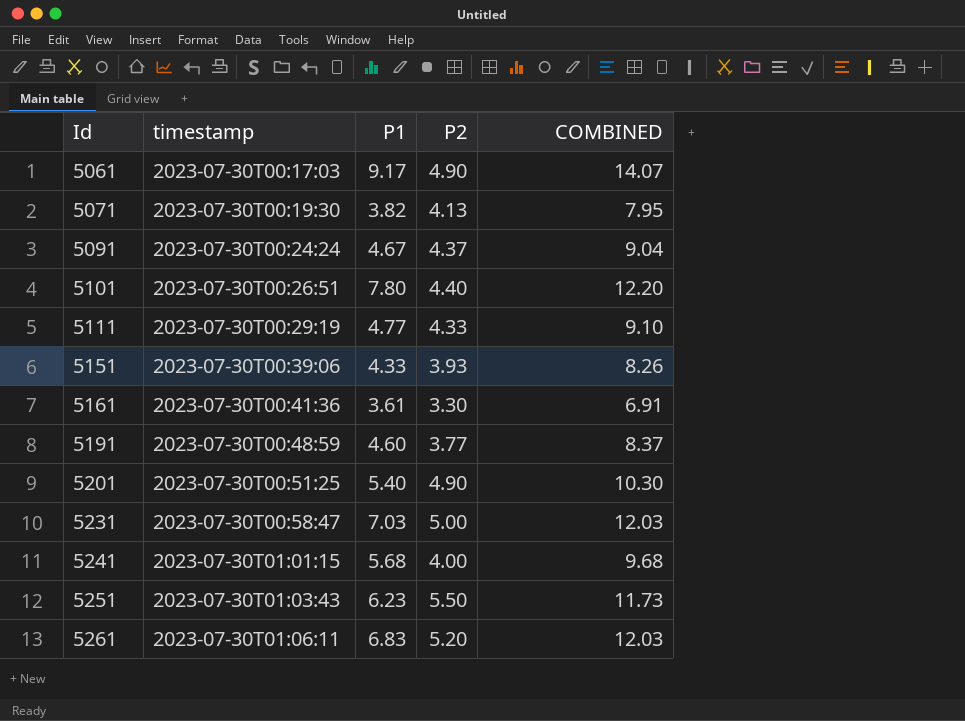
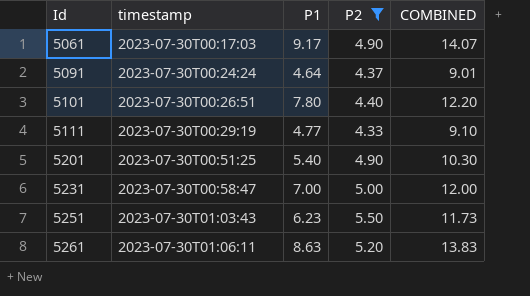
filter: none -> P2 >= 4.33
5091 | P1: 4.67 -> 4.64
5091 | COMBINED: 9.04 -> 9.01
5231 | P1: 7.03 -> 7.00
5231 | COMBINED: 12.03 -> 12.00
5261 | P1: 6.83 -> 8.63
5261 | COMBINED: 12.03 -> 13.83

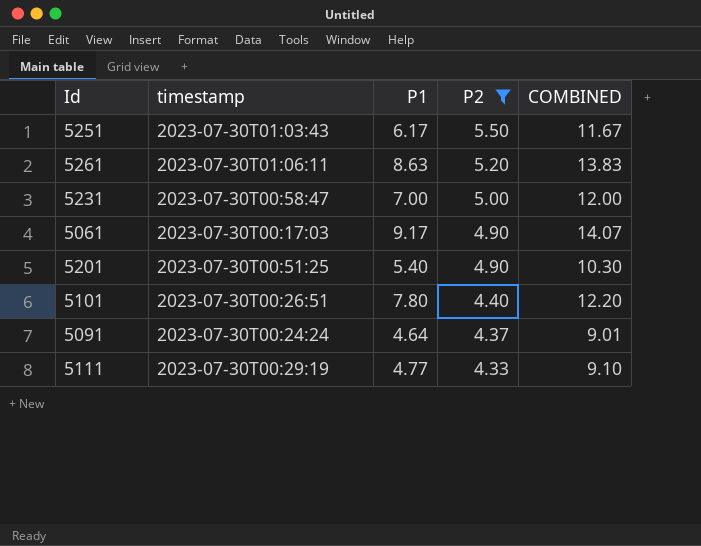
row order: Id ascending -> P2 descending
5251 | P1: 6.23 -> 6.17
5251 | COMBINED: 11.73 -> 11.67

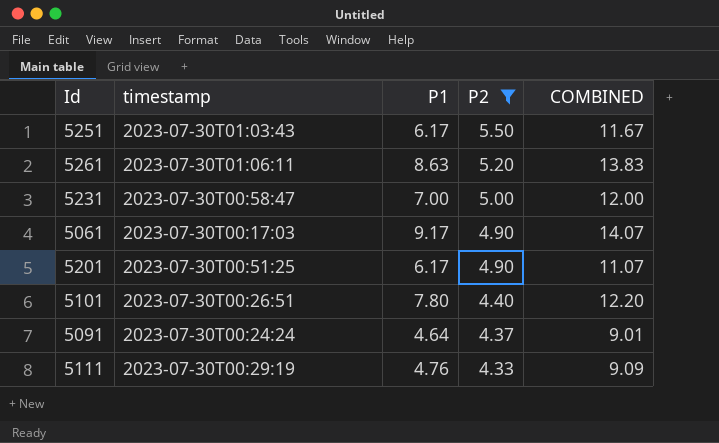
5201 | P1: 5.40 -> 6.17
5201 | COMBINED: 10.30 -> 11.07
5111 | P1: 4.77 -> 4.76
5111 | COMBINED: 9.10 -> 9.09

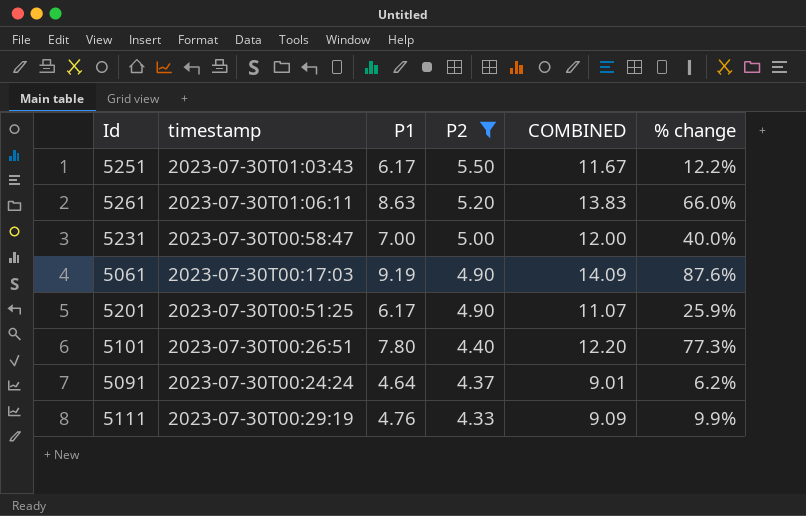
column % change | formula: none -> ([P1] - [P2]) / [P2]
5061 | P1: 9.17 -> 9.19
5061 | COMBINED: 14.07 -> 14.09

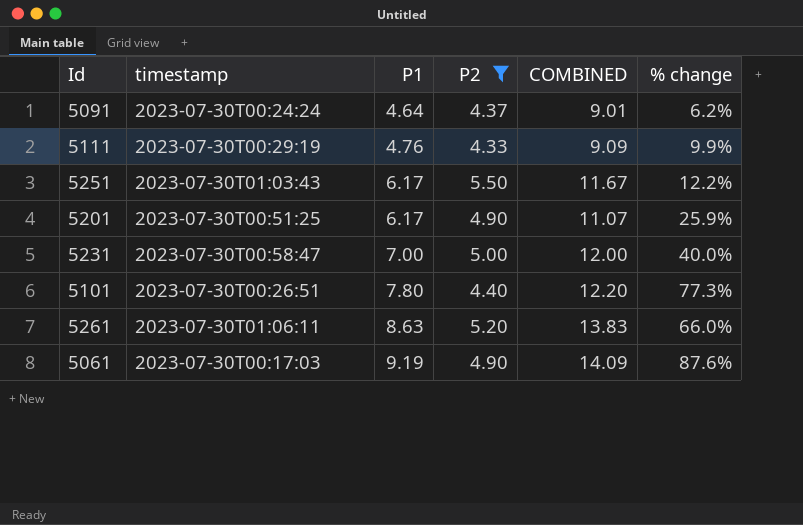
row order: P2 descending -> P1 ascending

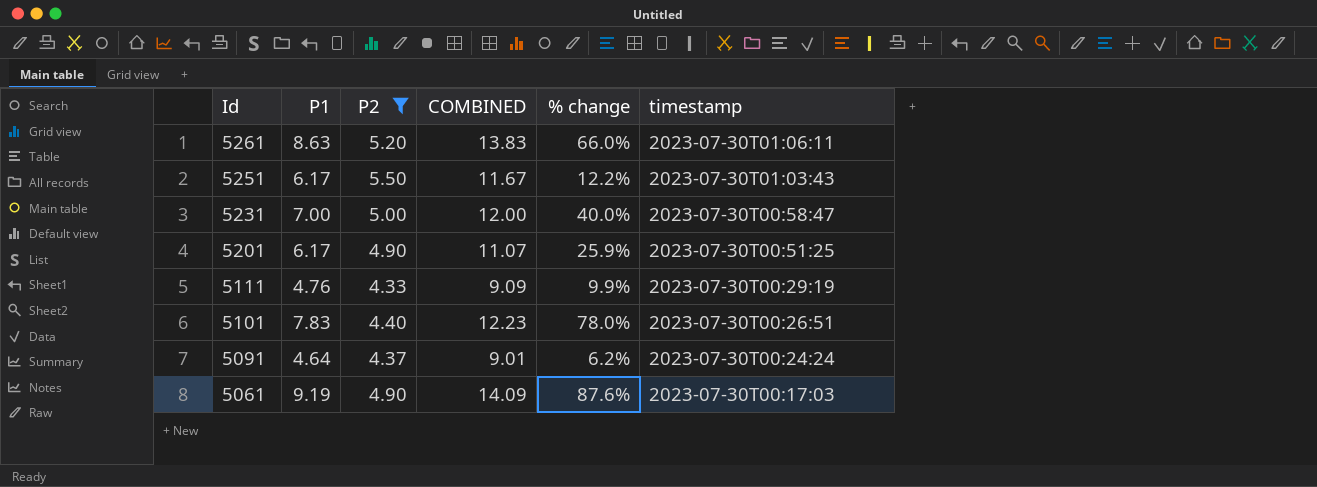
row order: P1 ascending -> Id descending
column timestamp | position: 2 -> 6
5101 | P1: 7.80 -> 7.83
5101 | COMBINED: 12.20 -> 12.23
5101 | % change: 77.3% -> 78.0%

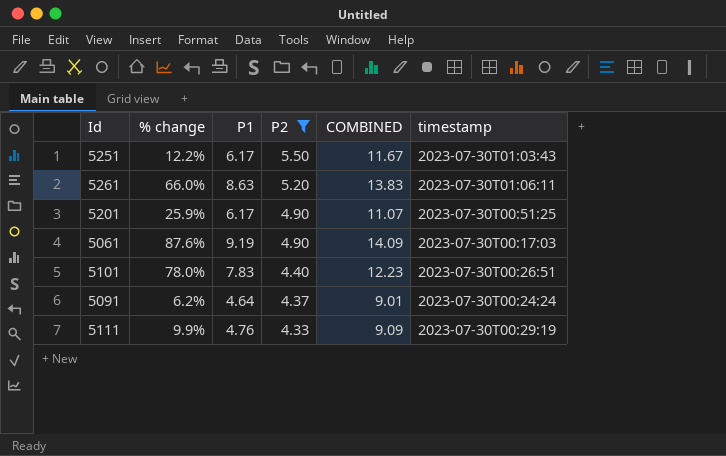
row order: Id descending -> P2 descending
column % change | position: 5 -> 2
row 5231: 7.00 | 5.00 | 12.00 | 40.0% | 2023-07-30T00:58:47 -> none

